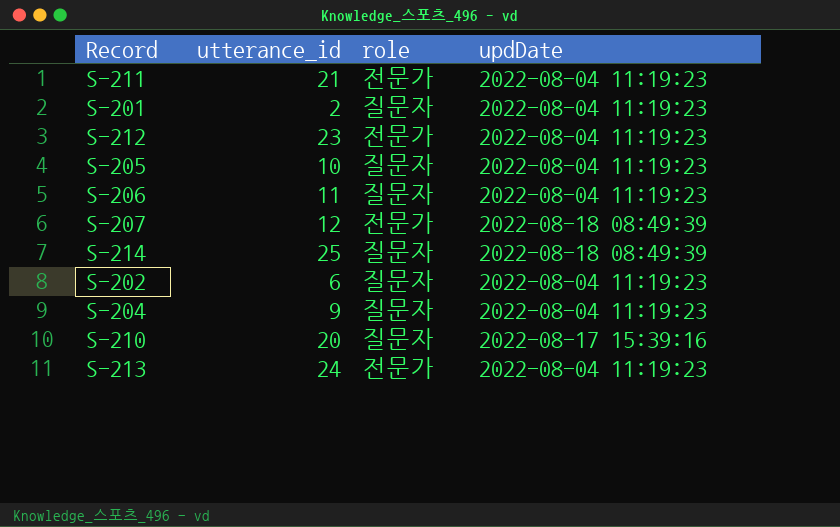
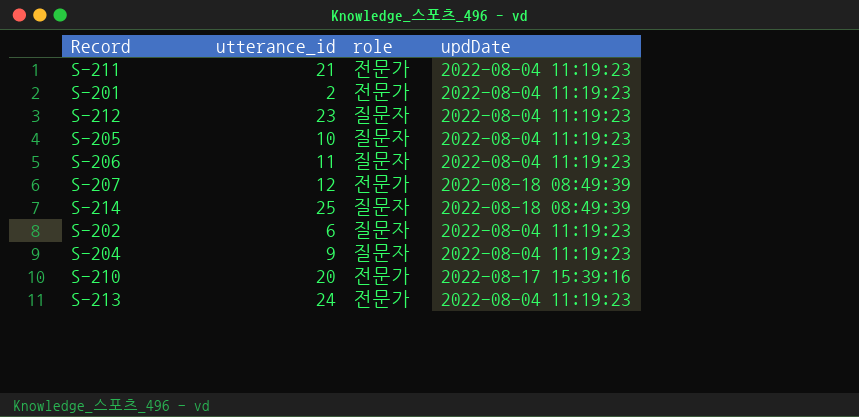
S-201 | role: 질문자 -> 전문가
S-212 | role: 전문가 -> 질문자
S-210 | role: 질문자 -> 전문가

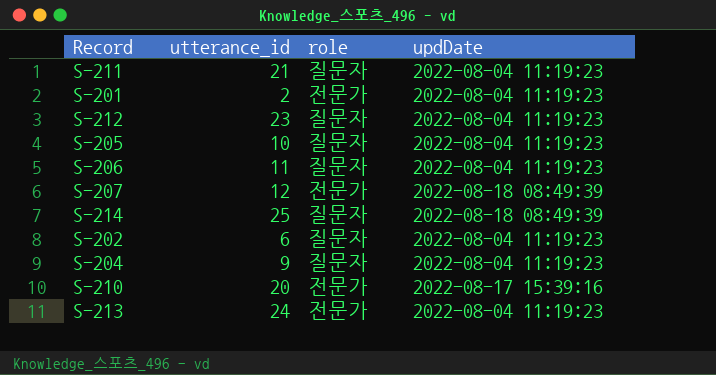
S-211 | role: 전문가 -> 질문자

